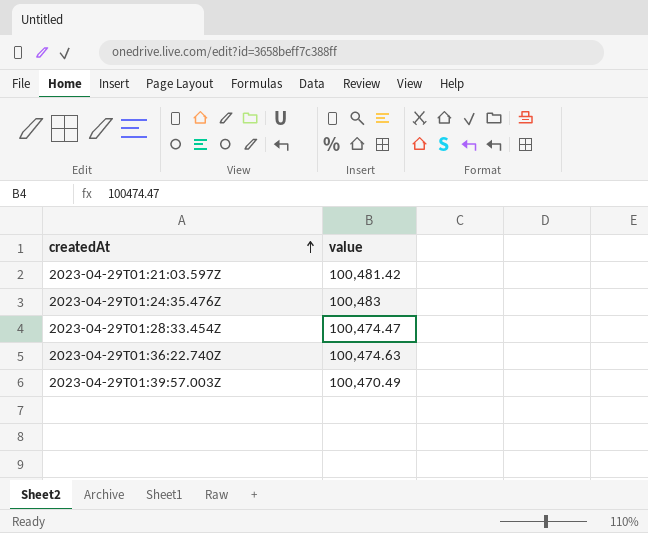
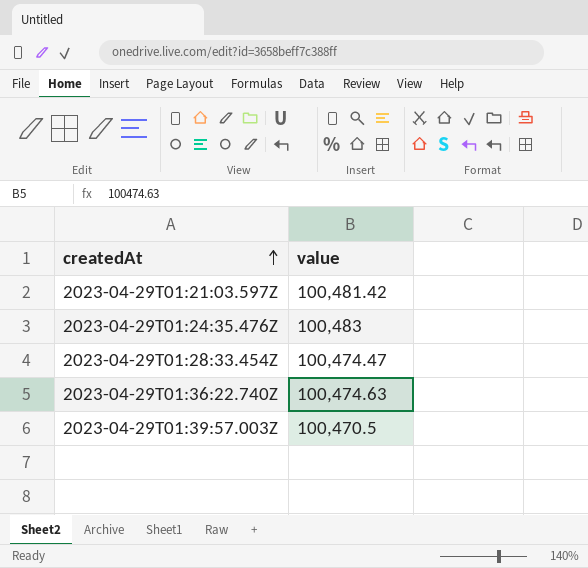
2023-04-29T01:39:57.003Z | value: 100,470.49 -> 100,470.5

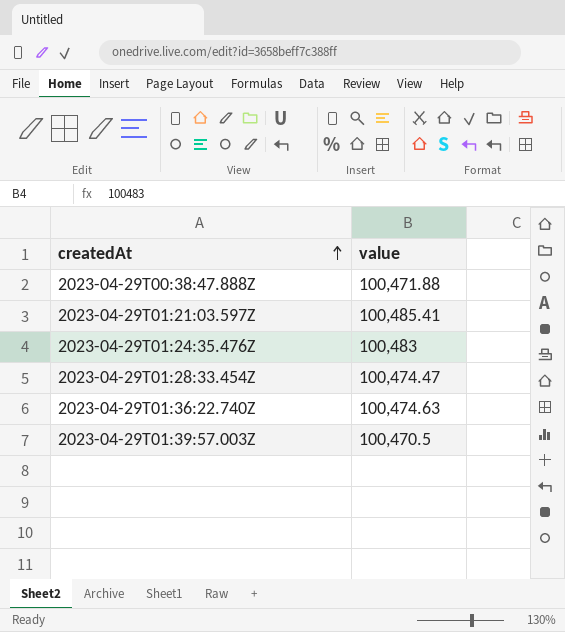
row 2023-04-29T00:38:47.888Z: none -> 100,471.88
2023-04-29T01:21:03.597Z | value: 100,481.42 -> 100,485.41

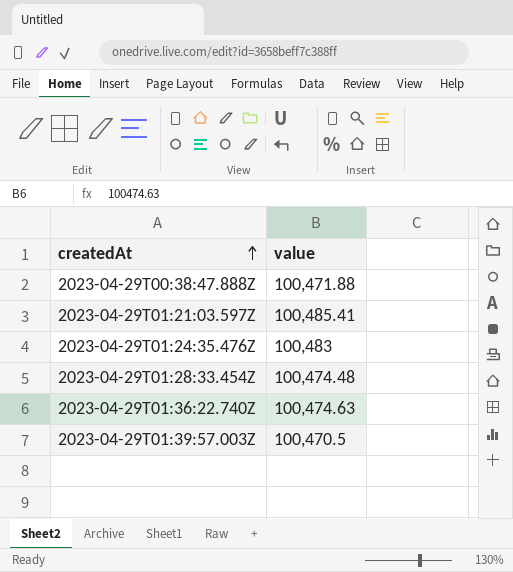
2023-04-29T01:28:33.454Z | value: 100,474.47 -> 100,474.48

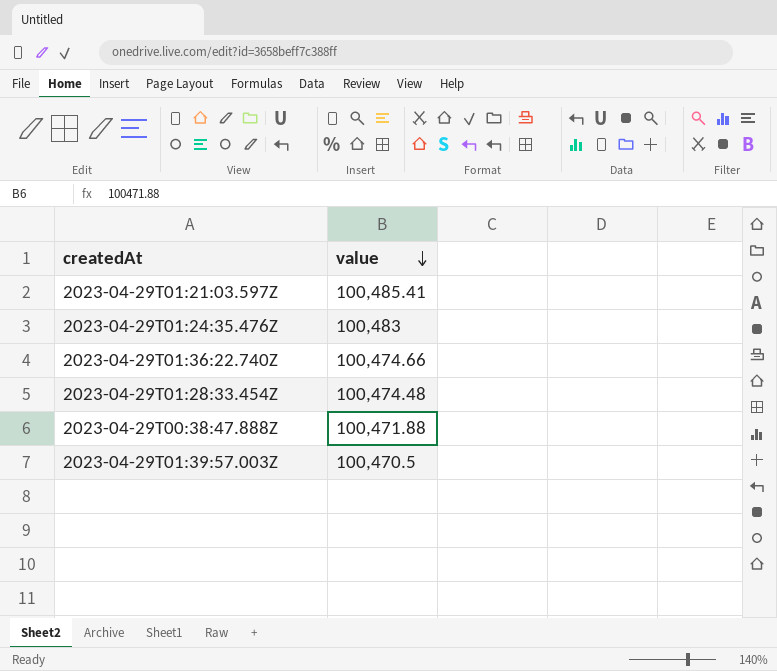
row order: createdAt ascending -> value descending
2023-04-29T01:36:22.740Z | value: 100,474.63 -> 100,474.66

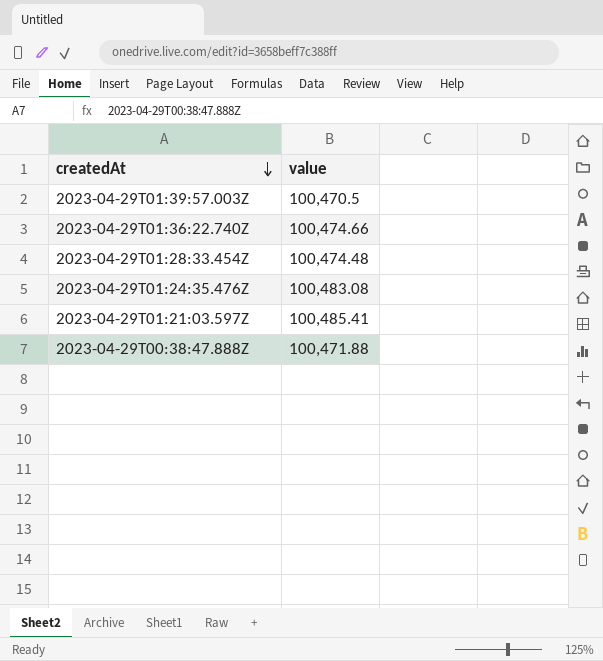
row order: value descending -> createdAt descending
2023-04-29T01:24:35.476Z | value: 100,483 -> 100,483.08

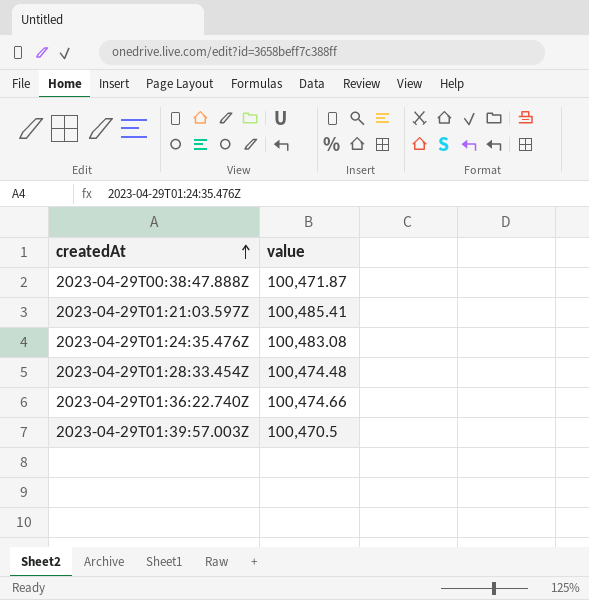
row order: createdAt descending -> createdAt ascending
2023-04-29T00:38:47.888Z | value: 100,471.88 -> 100,471.87

